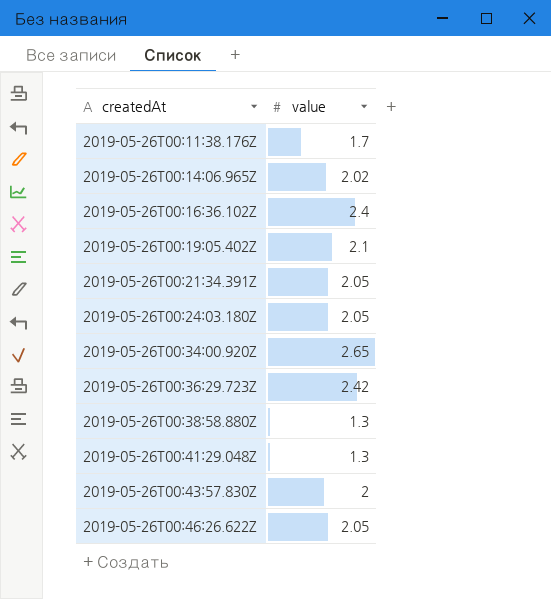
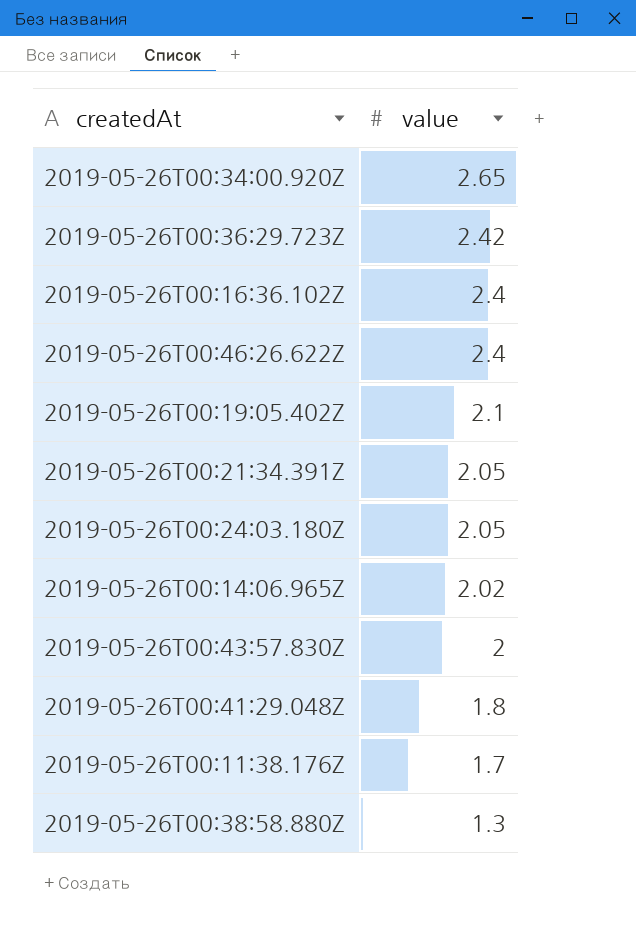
row order: createdAt ascending -> value descending
2019-05-26T00:46:26.622Z | value: 2.05 -> 2.4
2019-05-26T00:41:29.048Z | value: 1.3 -> 1.8

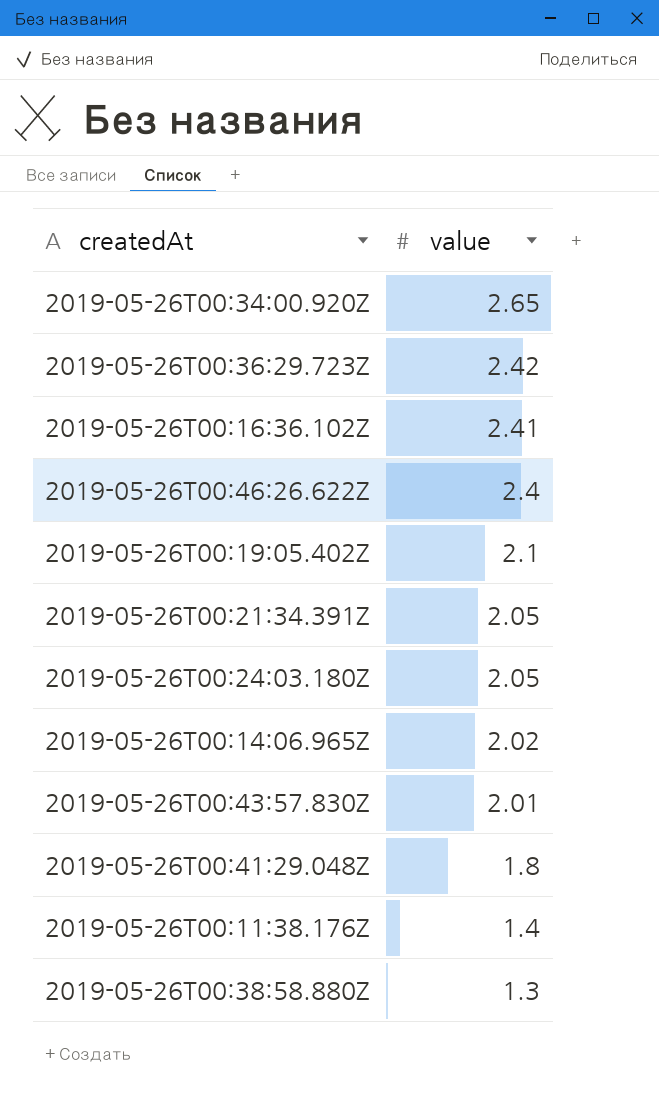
2019-05-26T00:16:36.102Z | value: 2.4 -> 2.41
2019-05-26T00:43:57.830Z | value: 2 -> 2.01
2019-05-26T00:11:38.176Z | value: 1.7 -> 1.4

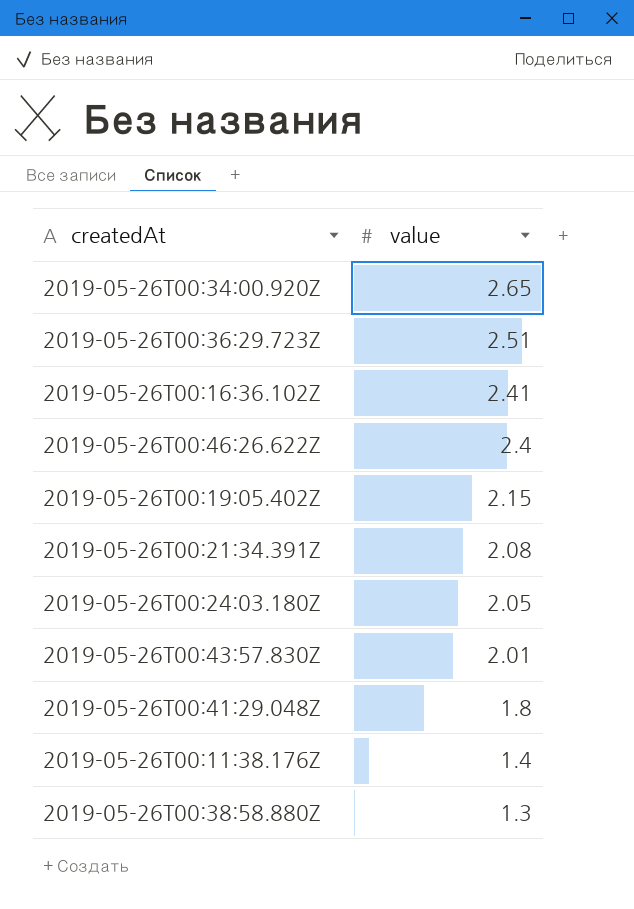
row 2019-05-26T00:14:06.965Z: 2.02 -> none
2019-05-26T00:36:29.723Z | value: 2.42 -> 2.51
2019-05-26T00:19:05.402Z | value: 2.1 -> 2.15
2019-05-26T00:21:34.391Z | value: 2.05 -> 2.08

